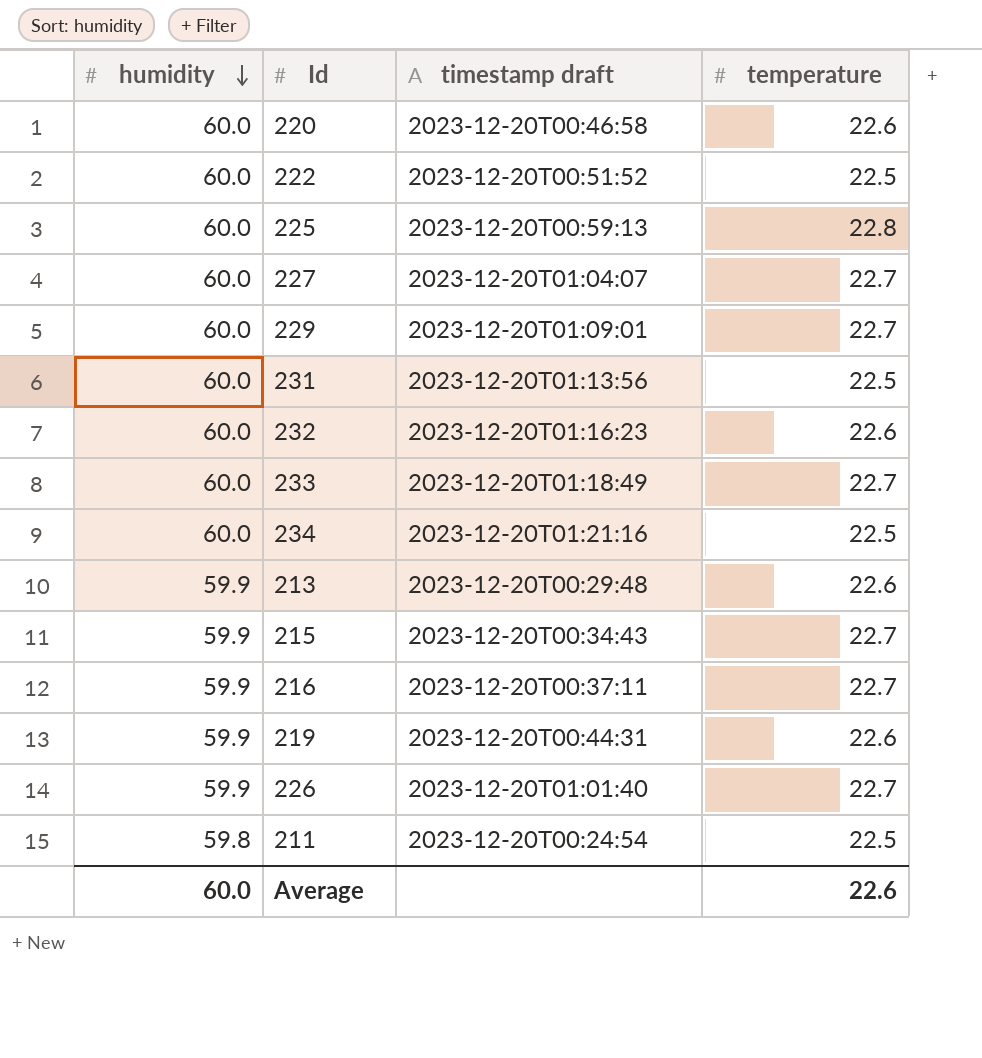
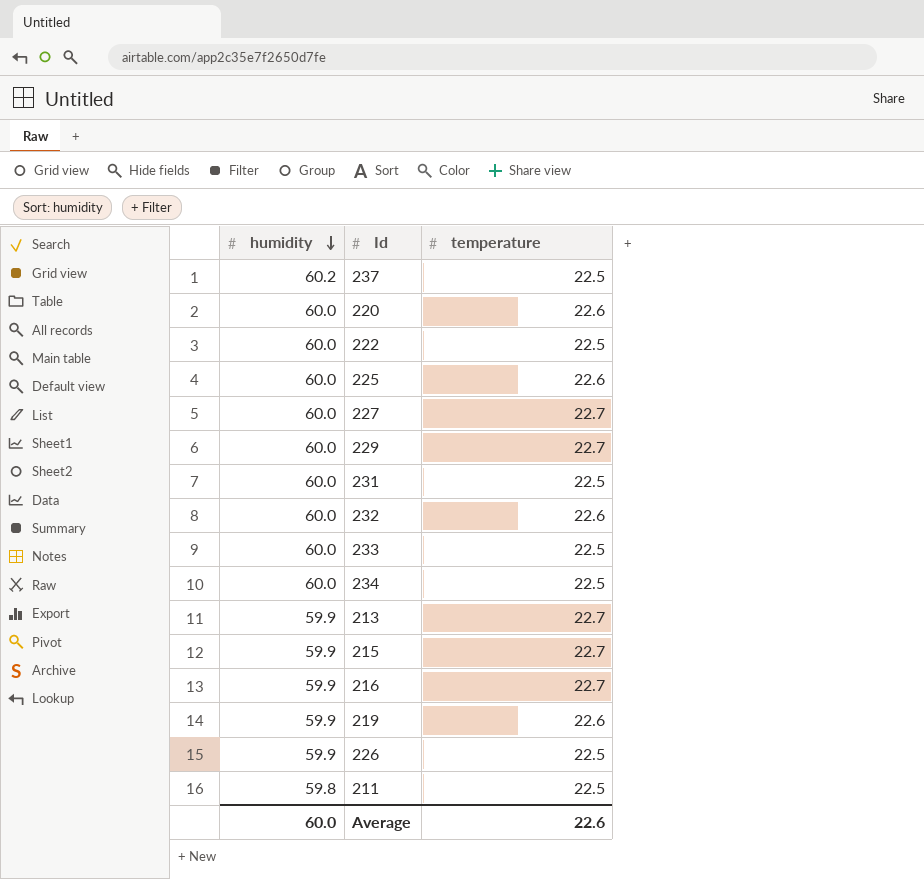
column timestamp draft | position: 3 -> none
row 237: none -> 60.2 | 22.5
225 | temperature: 22.8 -> 22.6
233 | temperature: 22.7 -> 22.5
213 | temperature: 22.6 -> 22.7
226 | temperature: 22.7 -> 22.5

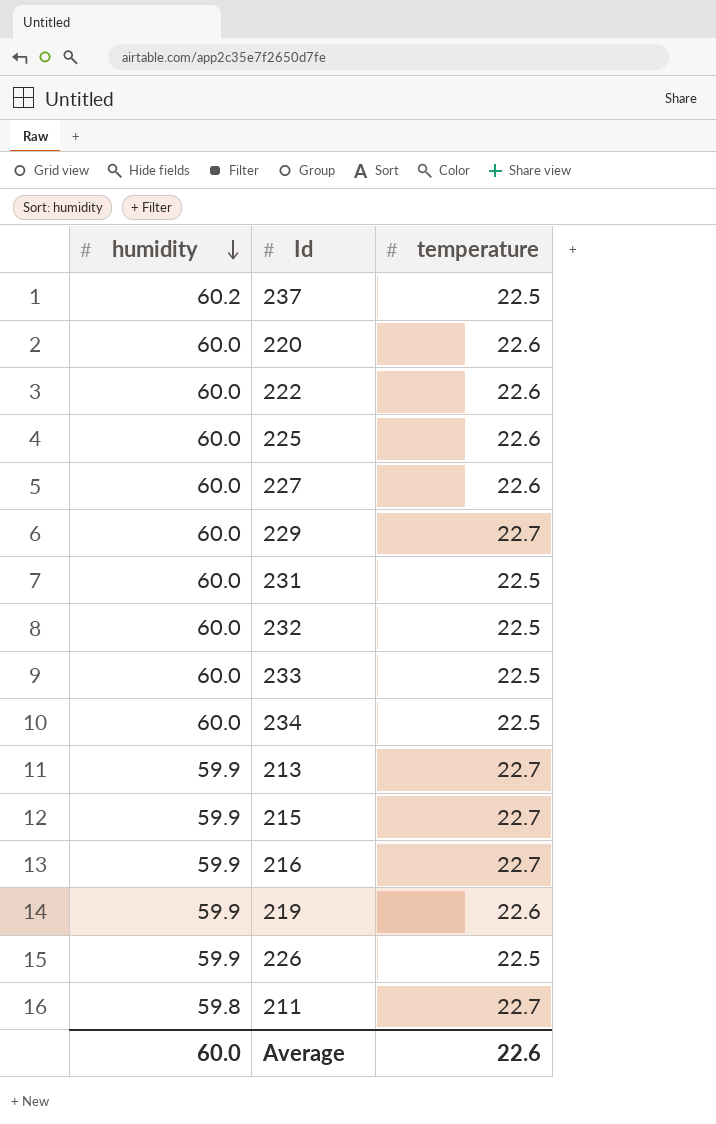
222 | temperature: 22.5 -> 22.6
227 | temperature: 22.7 -> 22.6
232 | temperature: 22.6 -> 22.5
211 | temperature: 22.5 -> 22.7

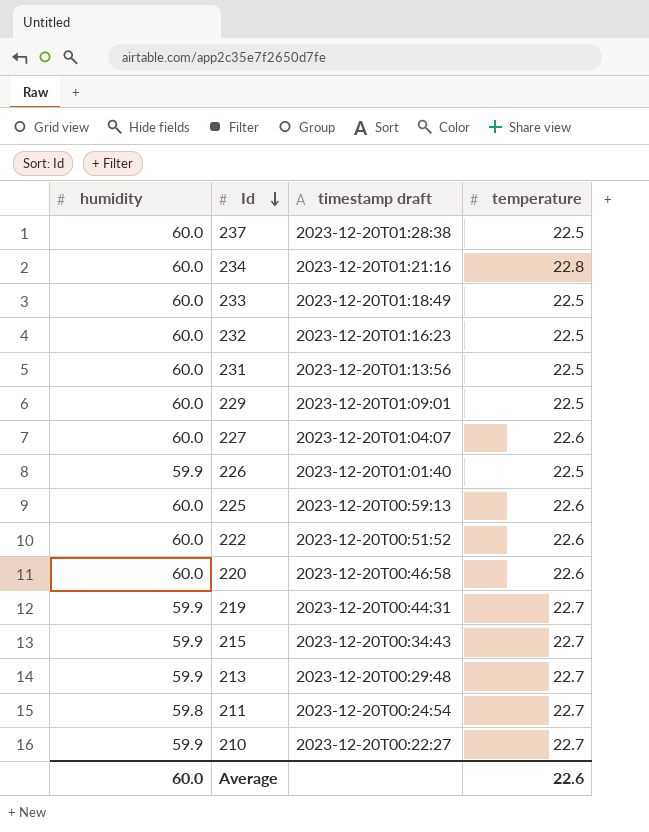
row order: humidity descending -> Id descending
column timestamp draft | position: none -> 3
row 216: 59.9 | 22.7 -> none
237 | humidity: 60.2 -> 60.0
234 | temperature: 22.5 -> 22.8
229 | temperature: 22.7 -> 22.5
219 | temperature: 22.6 -> 22.7
row 210: none -> 59.9 | 2023-12-20T00:22:27 | 22.7

